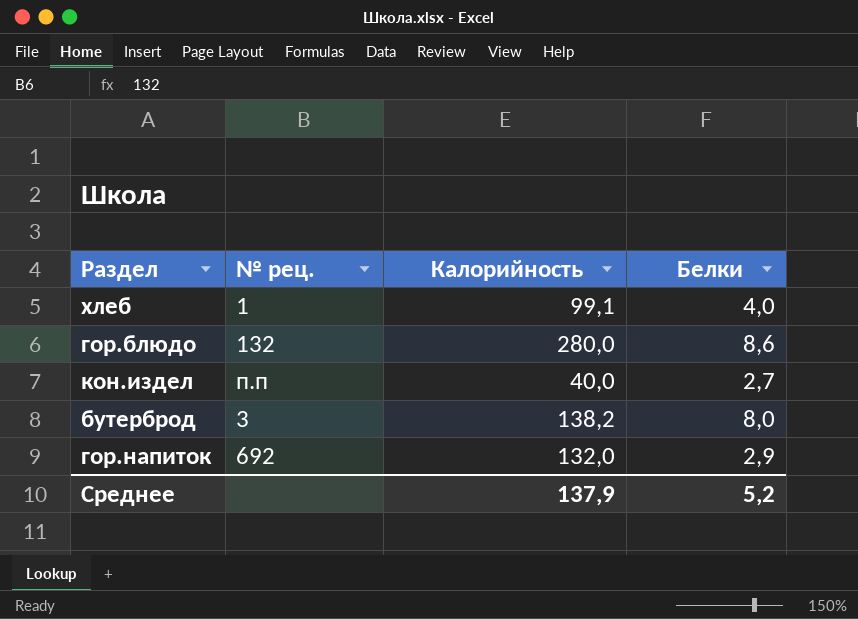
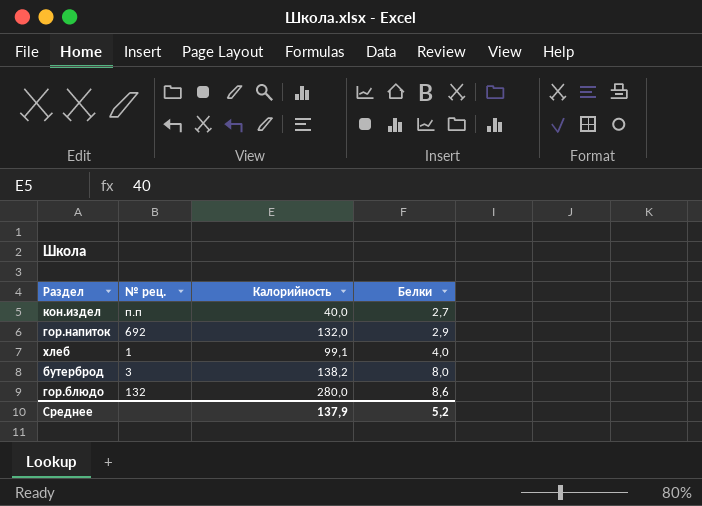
row order: none -> Белки ascending

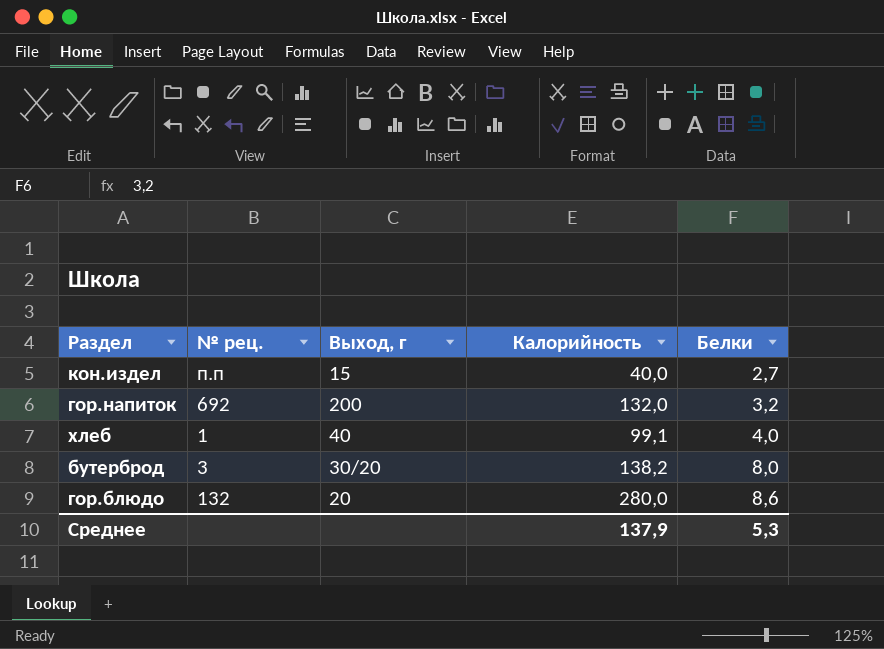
column Выход, г | position: none -> 3
гор.напиток | Белки: 2,9 -> 3,2
Среднее | Белки: 5,2 -> 5,3

